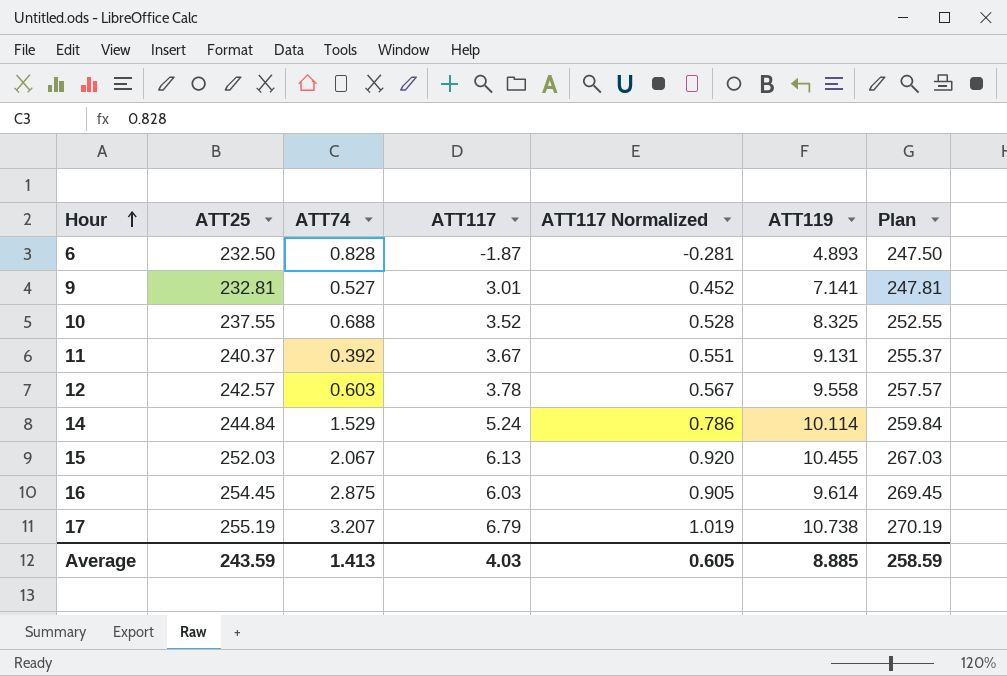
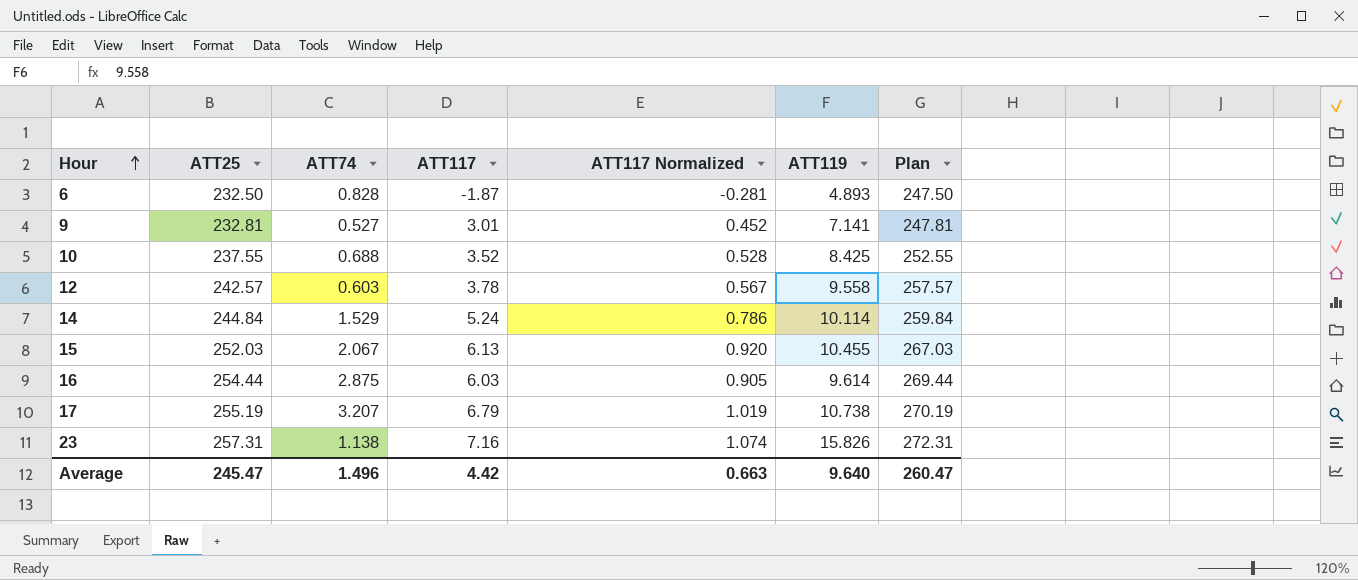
row 11: 240.37 | 0.392 | 3.67 | 0.551 | 9.131 | 255.37 -> none
10 | ATT119: 8.325 -> 8.425
16 | ATT25: 254.45 -> 254.44
16 | Plan: 269.45 -> 269.44
row 23: none -> 257.31 | 1.138 | 7.16 | 1.074 | 15.826 | 272.31
Average | ATT25: 243.59 -> 245.47
Average | ATT74: 1.413 -> 1.496
Average | ATT117: 4.03 -> 4.42
Average | ATT117 Normalized: 0.605 -> 0.663
Average | ATT119: 8.885 -> 9.640
Average | Plan: 258.59 -> 260.47

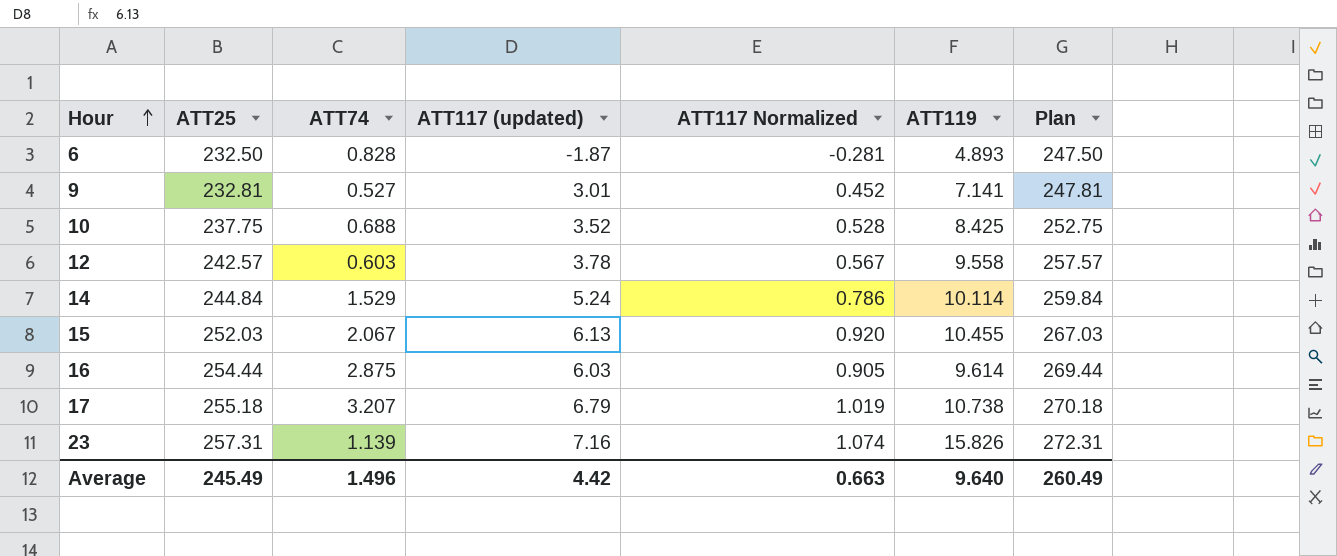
column name: ATT117 -> ATT117 (updated)
10 | ATT25: 237.55 -> 237.75
10 | Plan: 252.55 -> 252.75
17 | ATT25: 255.19 -> 255.18
17 | Plan: 270.19 -> 270.18
23 | ATT74: 1.138 -> 1.139
Average | ATT25: 245.47 -> 245.49
Average | Plan: 260.47 -> 260.49

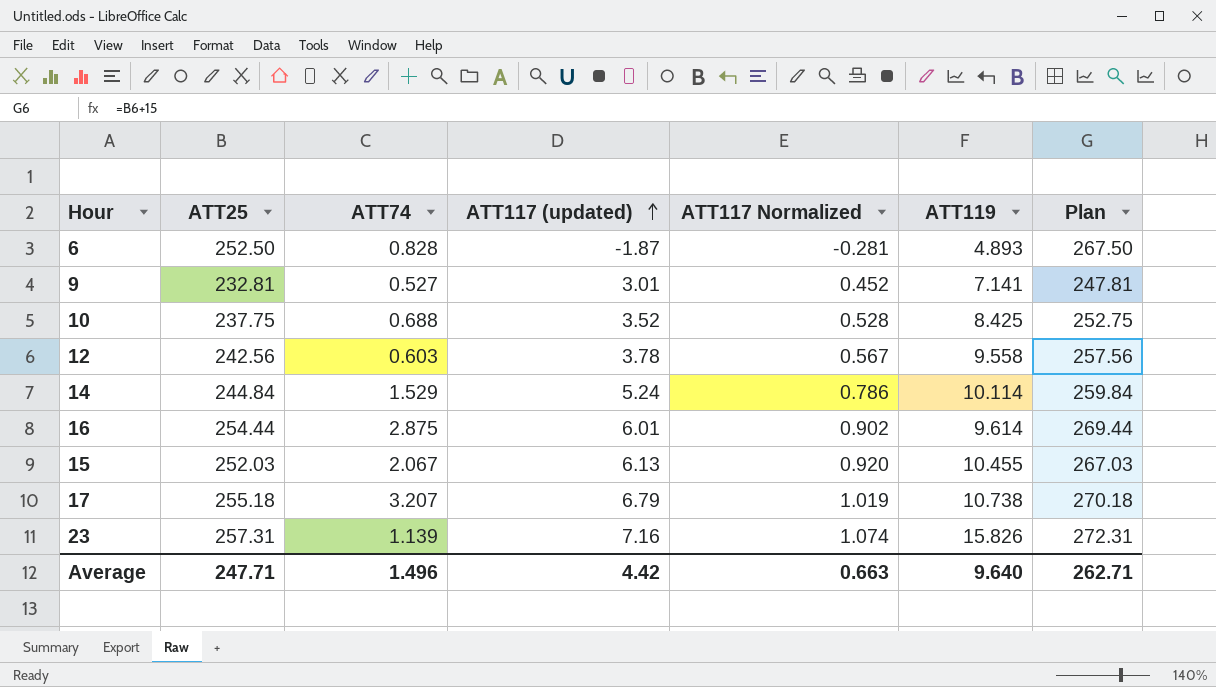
row order: Hour ascending -> ATT117 (updated) ascending
6 | ATT25: 232.50 -> 252.50
6 | Plan: 247.50 -> 267.50
12 | ATT25: 242.57 -> 242.56
12 | Plan: 257.57 -> 257.56
16 | ATT117 (updated): 6.03 -> 6.01
16 | ATT117 Normalized: 0.905 -> 0.902
Average | ATT25: 245.49 -> 247.71
Average | Plan: 260.49 -> 262.71

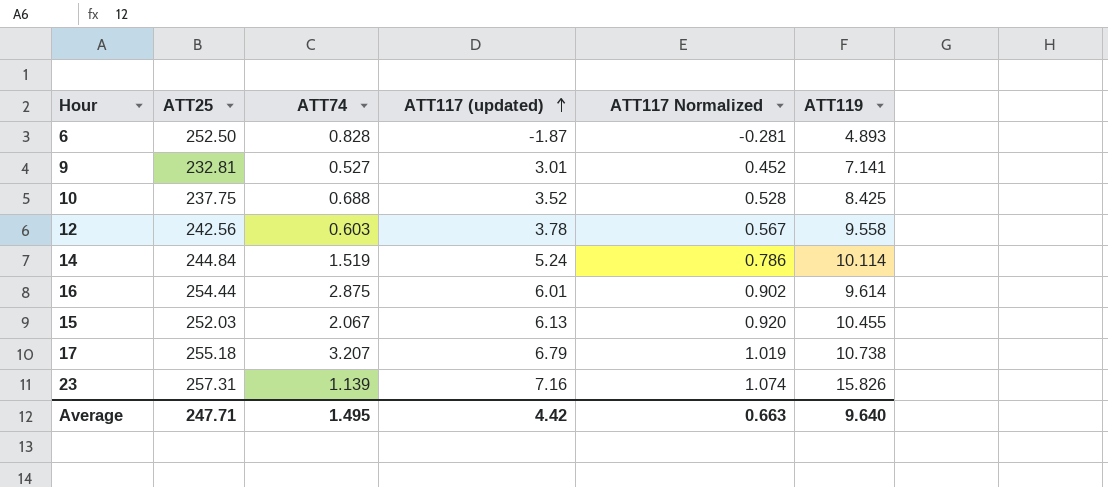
column Plan | formula: [ATT25] + 15 -> none
14 | ATT74: 1.529 -> 1.519
Average | ATT74: 1.496 -> 1.495

